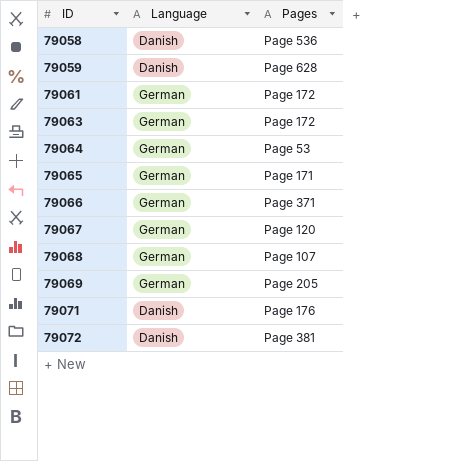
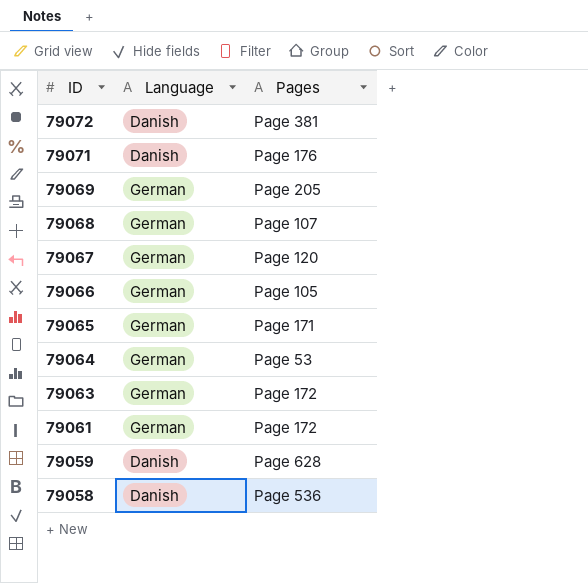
row order: ID ascending -> ID descending
79066 | Pages: Page 371 -> Page 105

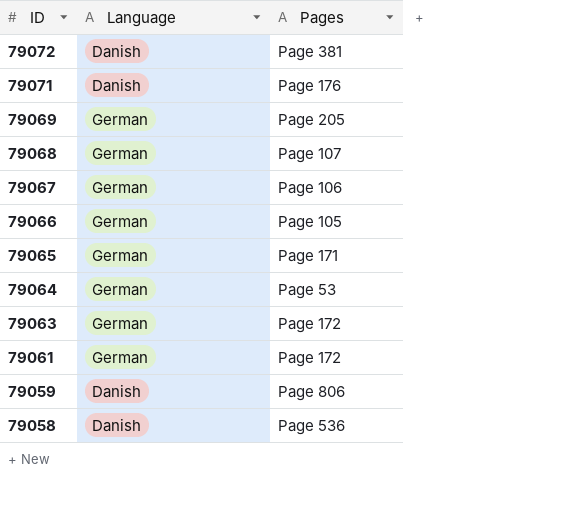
79067 | Pages: Page 120 -> Page 106
79059 | Pages: Page 628 -> Page 806

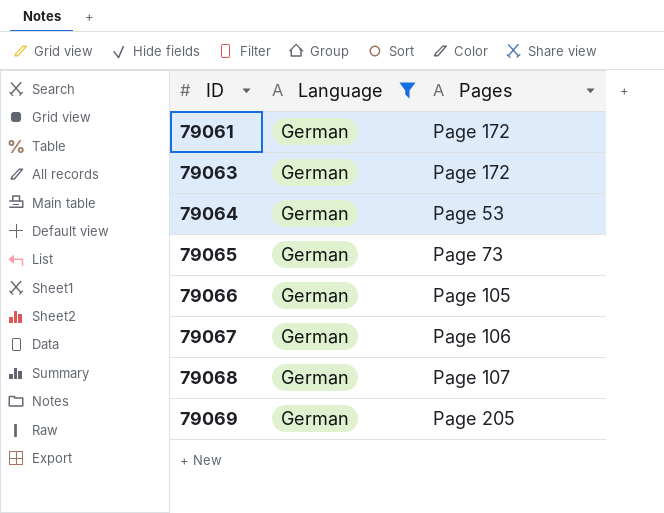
filter: none -> Language = German
row order: ID descending -> ID ascending
79065 | Pages: Page 171 -> Page 73

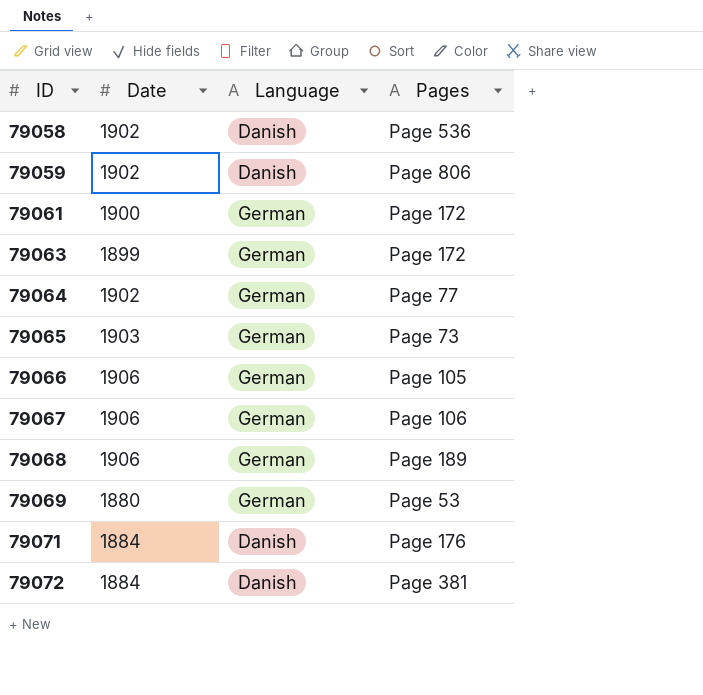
filter: Language = German -> none
column Date | position: none -> 2
79064 | Pages: Page 53 -> Page 77
79068 | Pages: Page 107 -> Page 189
79069 | Pages: Page 205 -> Page 53

